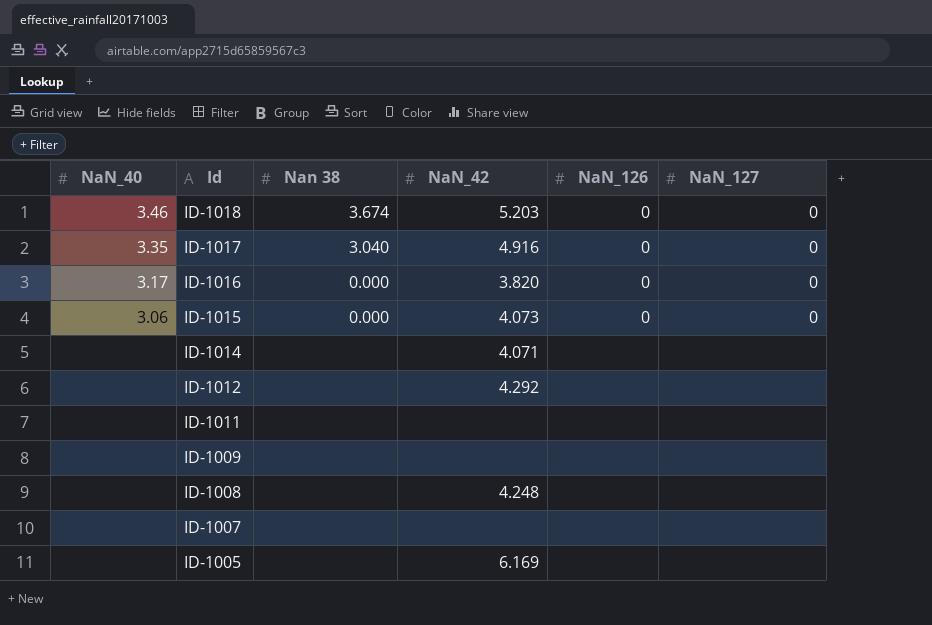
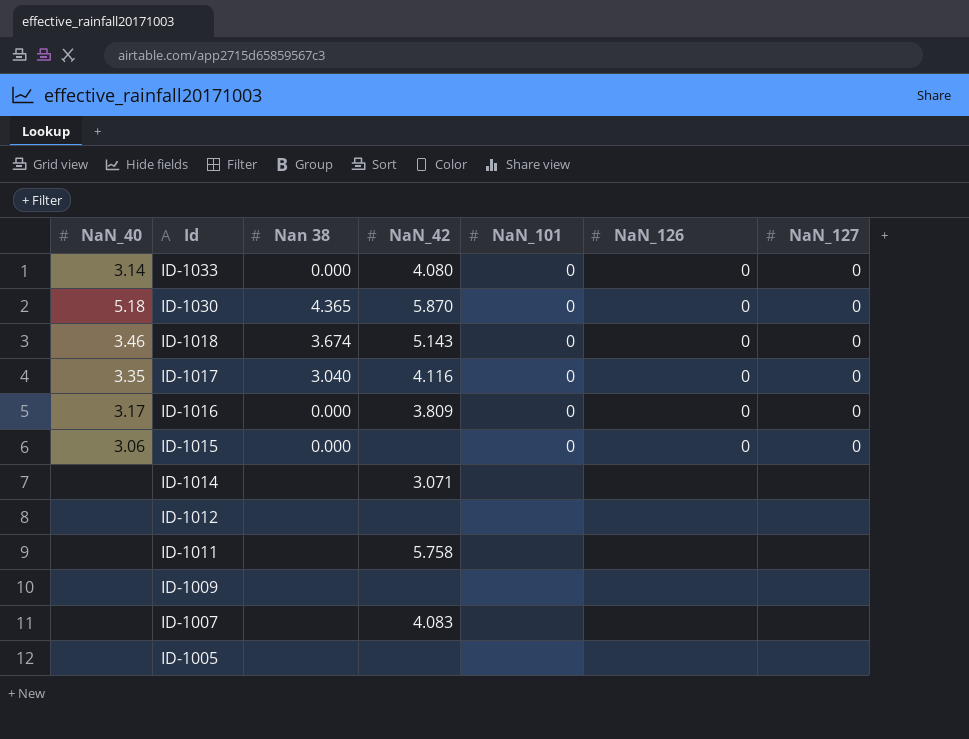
column NaN_101 | position: none -> 5
row ID-1008: none | none | 4.248 | none | none -> none
row ID-1033: none -> 3.14 | 0.000 | 4.080 | 0 | 0 | 0
row ID-1030: none -> 5.18 | 4.365 | 5.870 | 0 | 0 | 0
ID-1018 | NaN_42: 5.203 -> 5.143
ID-1017 | NaN_42: 4.916 -> 4.116
ID-1016 | NaN_42: 3.820 -> 3.809
ID-1015 | NaN_42: 4.073 -> none
ID-1014 | NaN_42: 4.071 -> 3.071
ID-1012 | NaN_42: 4.292 -> none
ID-1011 | NaN_42: none -> 5.758
ID-1007 | NaN_42: none -> 4.083
ID-1005 | NaN_42: 6.169 -> none

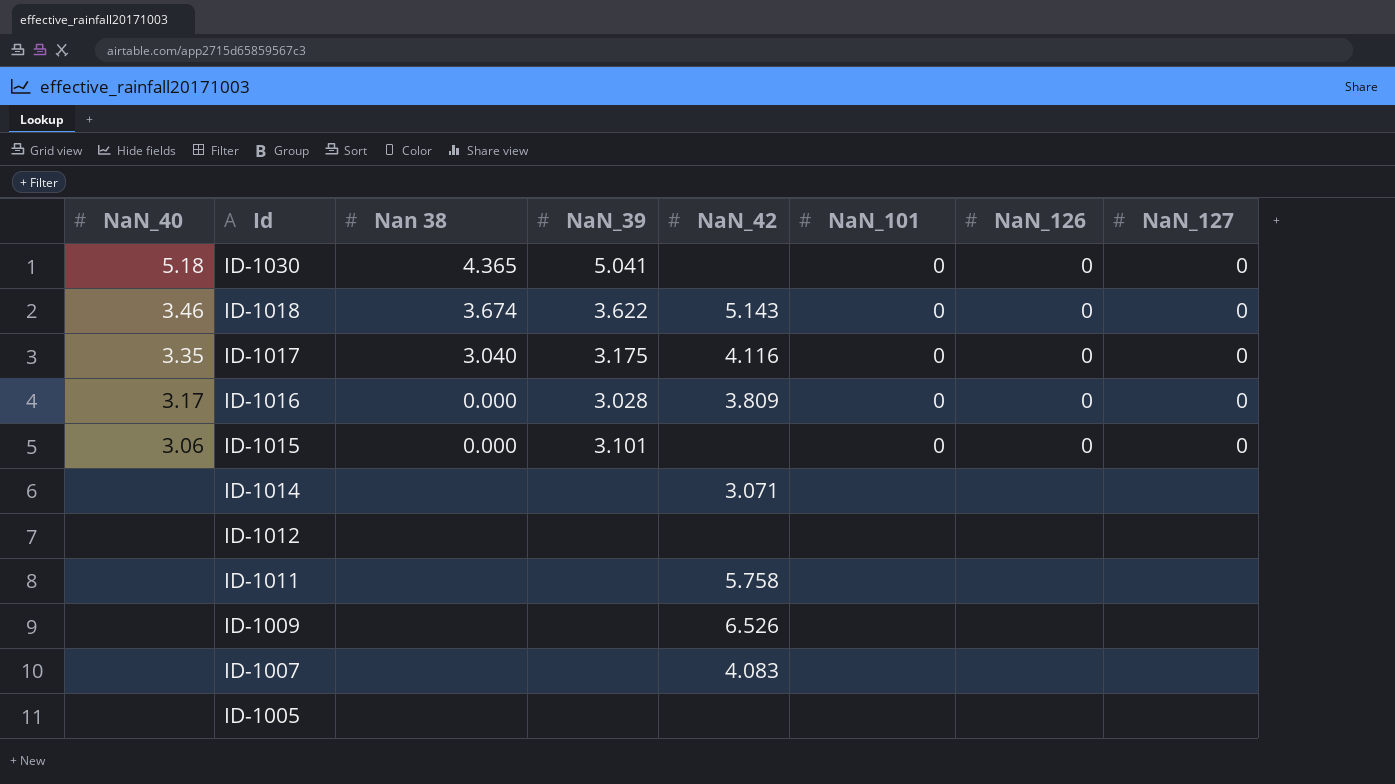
column NaN_39 | position: none -> 4
row ID-1033: 3.14 | 0.000 | 4.080 | 0 | 0 | 0 -> none
ID-1030 | NaN_42: 5.870 -> none
ID-1009 | NaN_42: none -> 6.526

